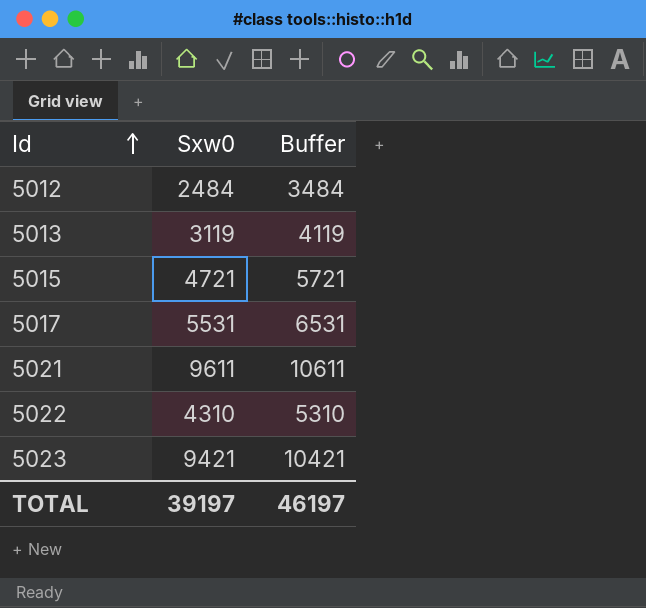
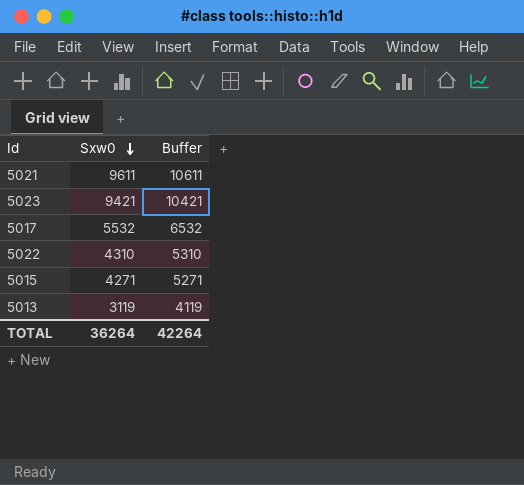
row order: Id ascending -> Sxw0 descending
row 5012: 2484 | 3484 -> none
5017 | Sxw0: 5531 -> 5532
5017 | Buffer: 6531 -> 6532
5015 | Sxw0: 4721 -> 4271
5015 | Buffer: 5721 -> 5271
TOTAL | Sxw0: 39197 -> 36264
TOTAL | Buffer: 46197 -> 42264

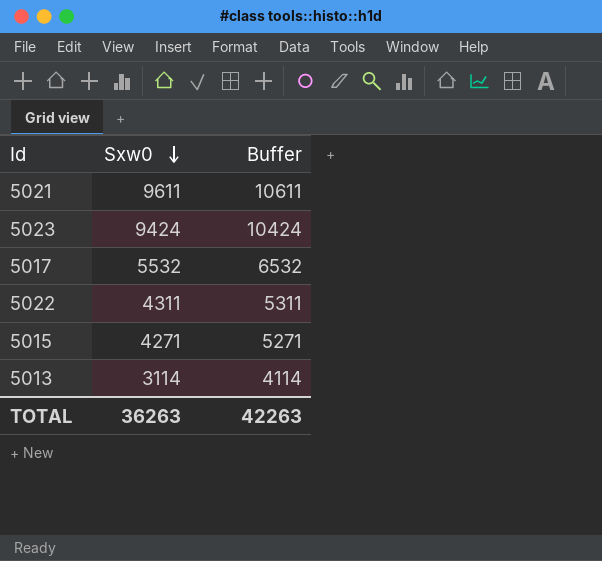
5023 | Sxw0: 9421 -> 9424
5023 | Buffer: 10421 -> 10424
5022 | Sxw0: 4310 -> 4311
5022 | Buffer: 5310 -> 5311
5013 | Sxw0: 3119 -> 3114
5013 | Buffer: 4119 -> 4114
TOTAL | Sxw0: 36264 -> 36263
TOTAL | Buffer: 42264 -> 42263

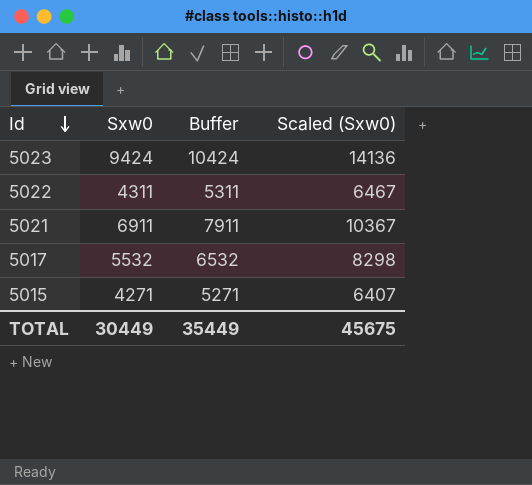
row order: Sxw0 descending -> Id descending
column Scaled (Sxw0) | formula: none -> [Sxw0] * 1.5
row 5013: 3114 | 4114 -> none
5021 | Sxw0: 9611 -> 6911
5021 | Buffer: 10611 -> 7911
TOTAL | Sxw0: 36263 -> 30449
TOTAL | Buffer: 42263 -> 35449

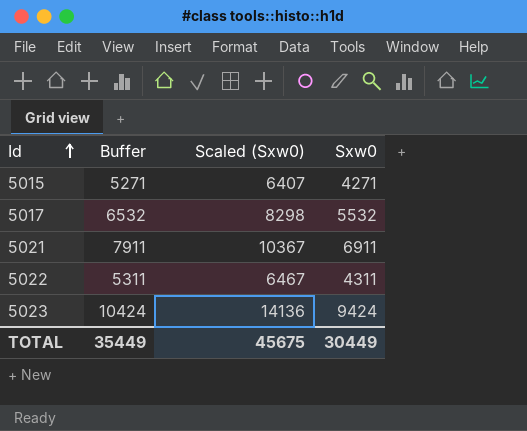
row order: Id descending -> Id ascending
column Sxw0 | position: 2 -> 4

